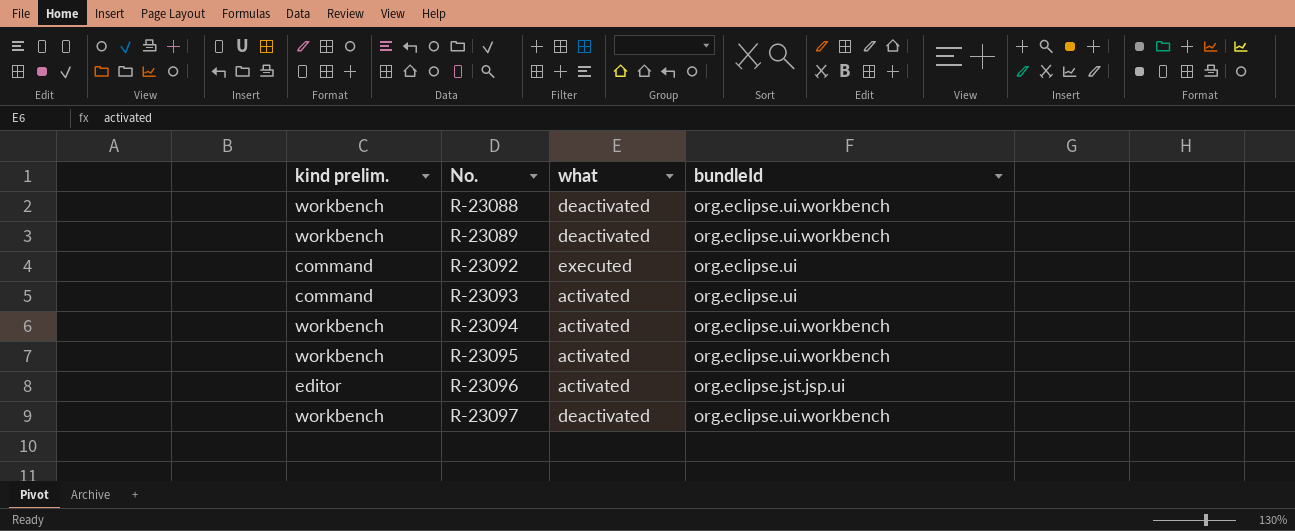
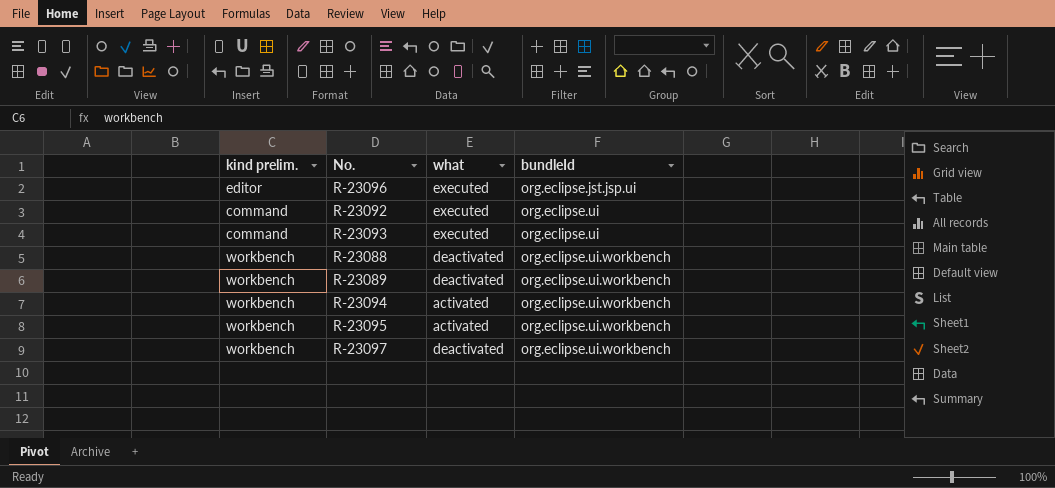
row order: No. ascending -> bundleId ascending
R-23096 | what: activated -> executed
R-23093 | what: activated -> executed

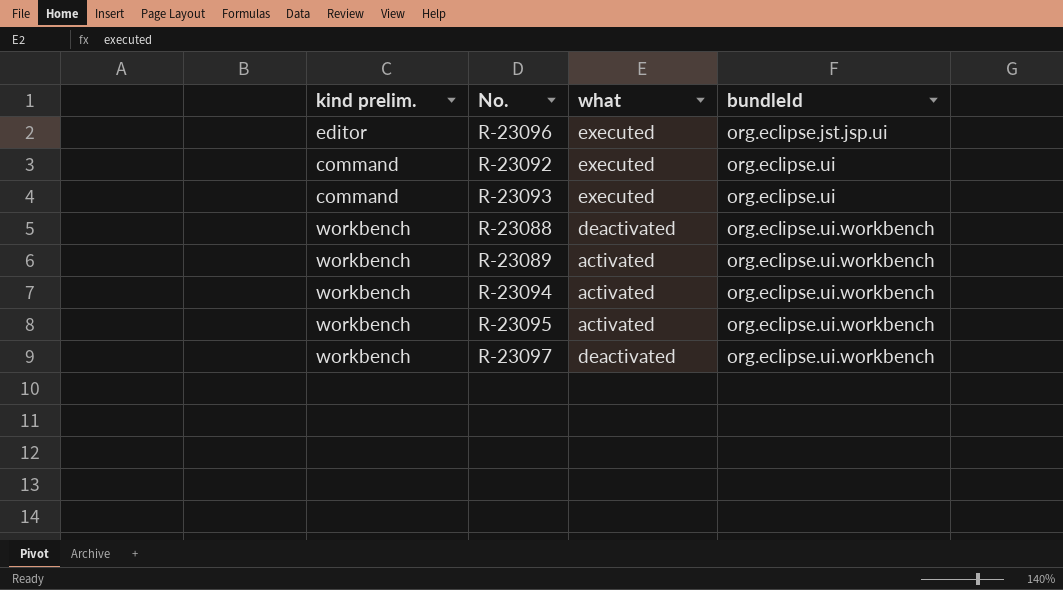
R-23089 | what: deactivated -> activated

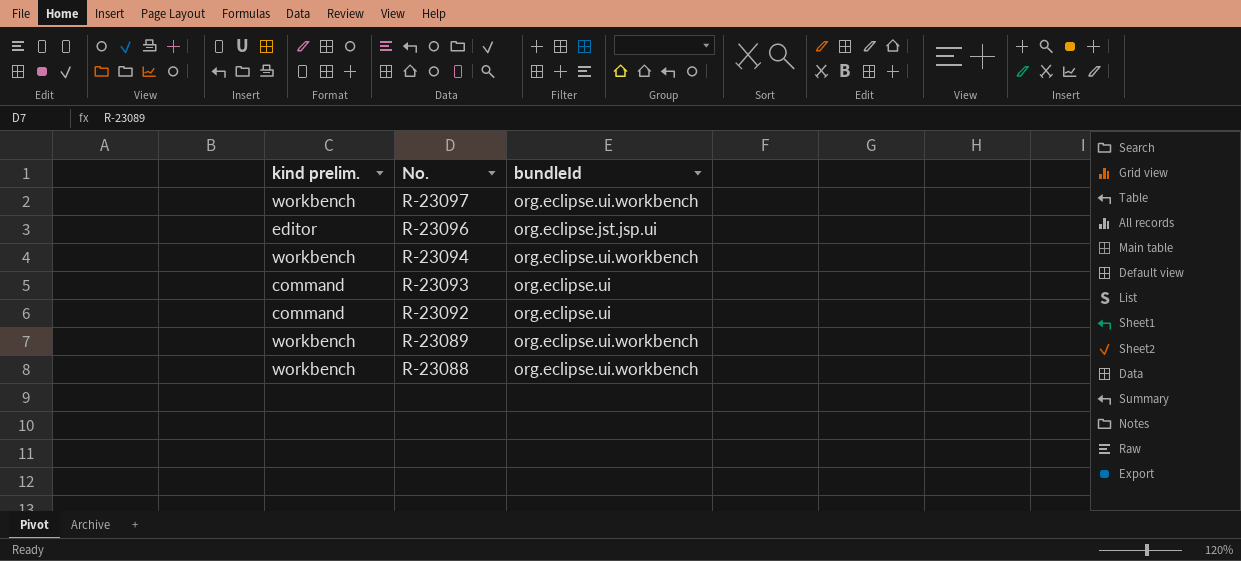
row order: bundleId ascending -> No. descending
column what | position: 3 -> none
row R-23095: workbench | activated | org.eclipse.ui.workbench -> none

